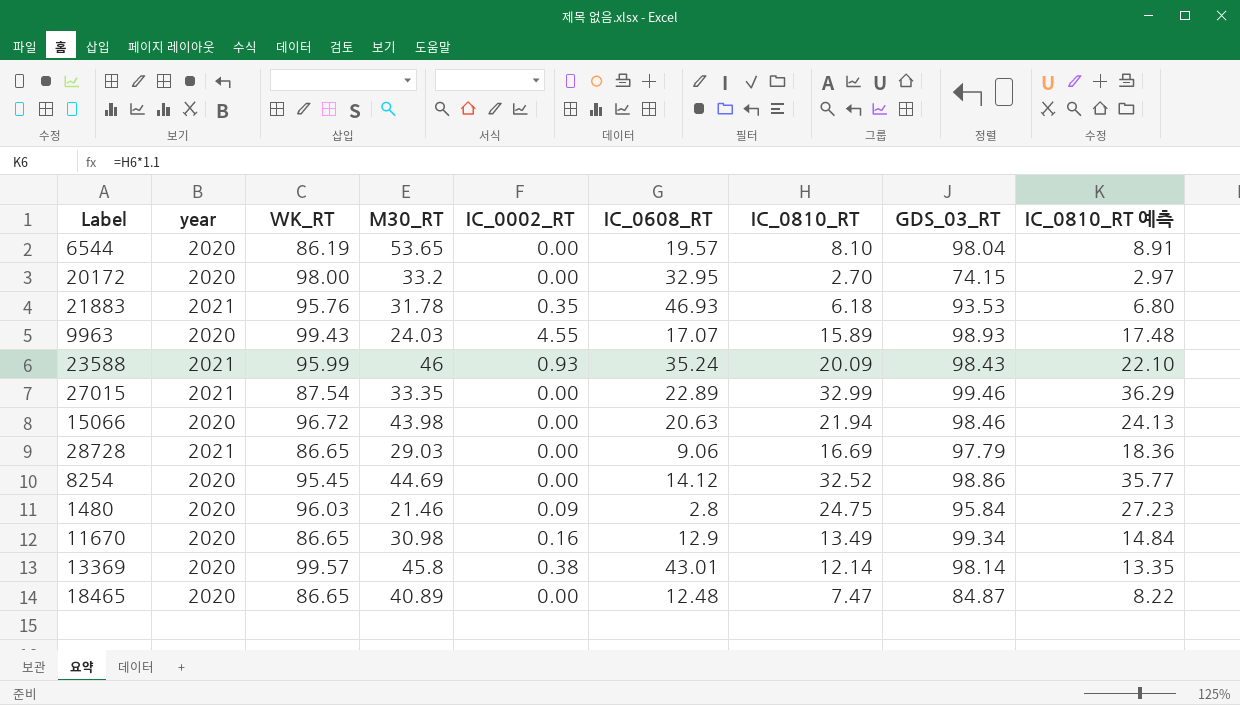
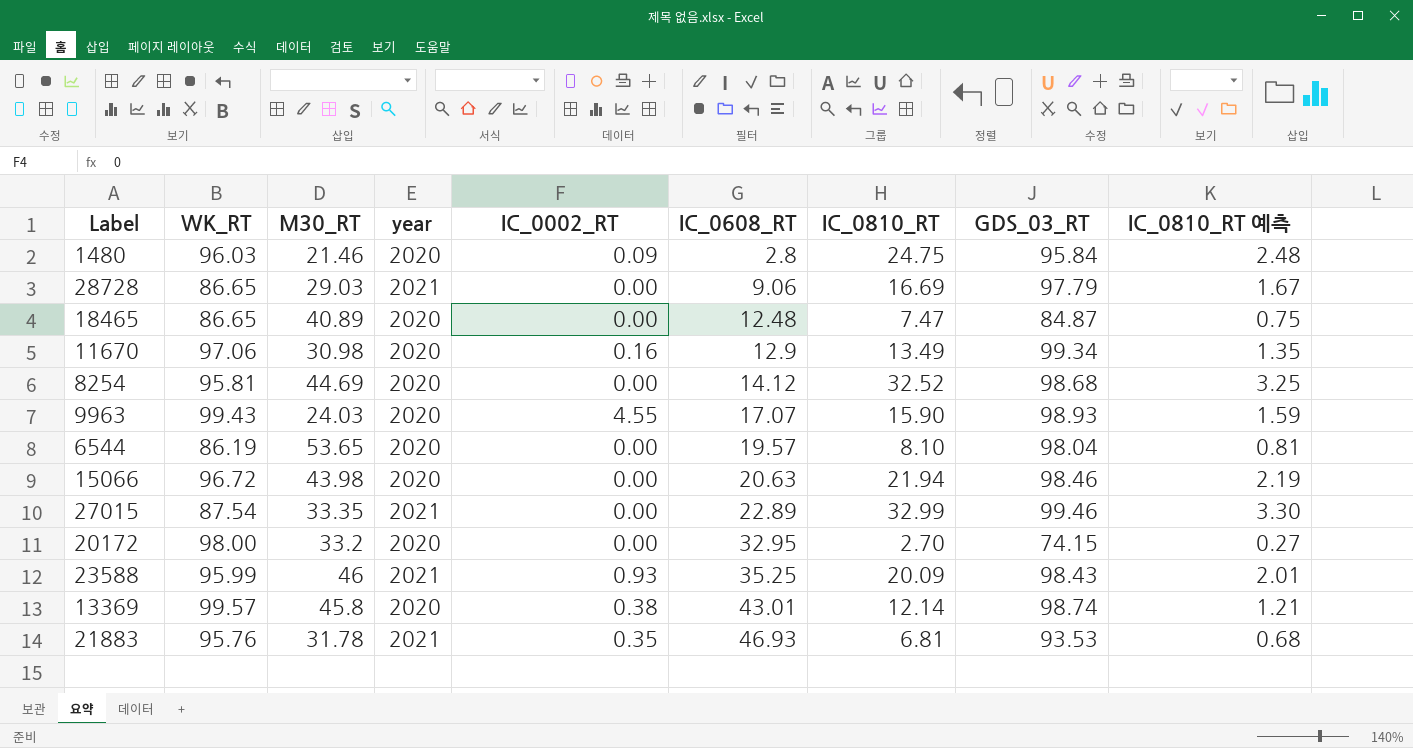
row order: none -> IC_0608_RT ascending
column year | position: 2 -> 4
column IC_0810_RT 예측 | formula: [IC_0810_RT] * 1.1 -> [IC_0810_RT] * 0.1
11670 | WK_RT: 86.65 -> 97.06
8254 | WK_RT: 95.45 -> 95.81
8254 | GDS_03_RT: 98.86 -> 98.68
9963 | IC_0810_RT: 15.89 -> 15.90
23588 | IC_0608_RT: 35.24 -> 35.25
13369 | GDS_03_RT: 98.14 -> 98.74
21883 | IC_0810_RT: 6.18 -> 6.81

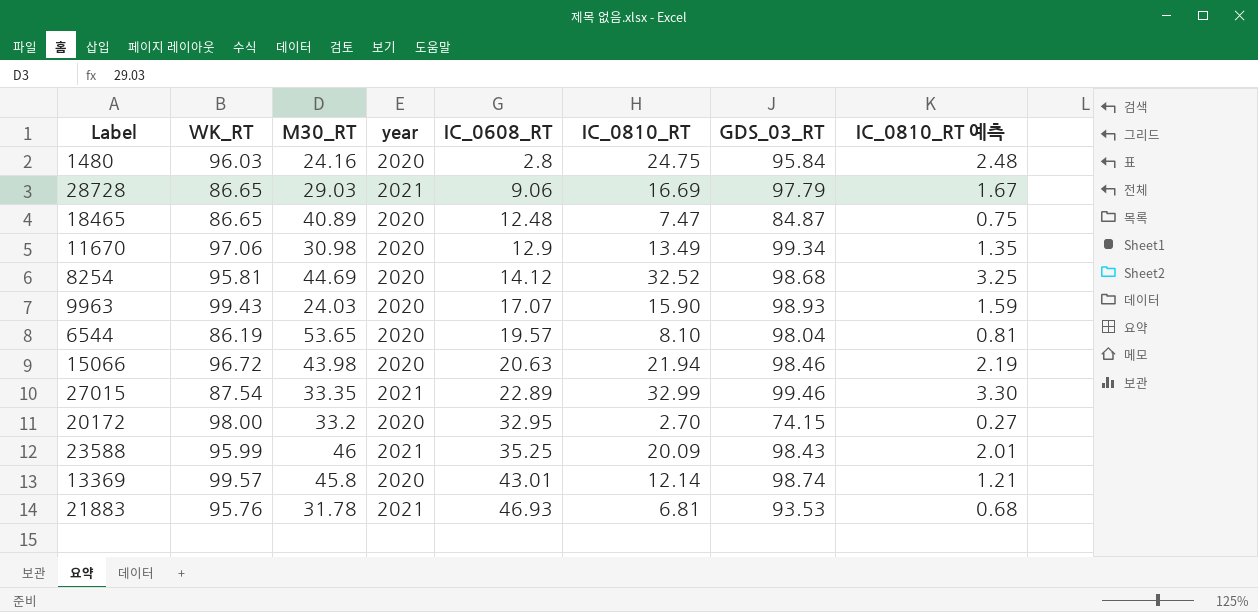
column IC_0002_RT | position: 5 -> none
1480 | M30_RT: 21.46 -> 24.16

